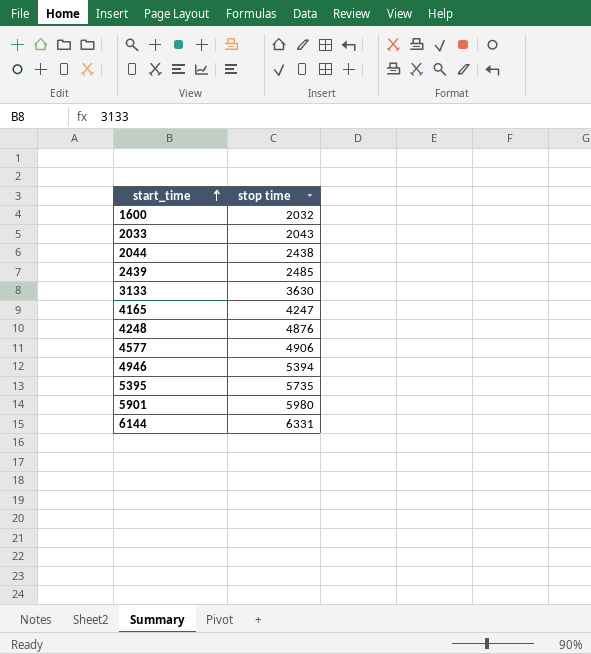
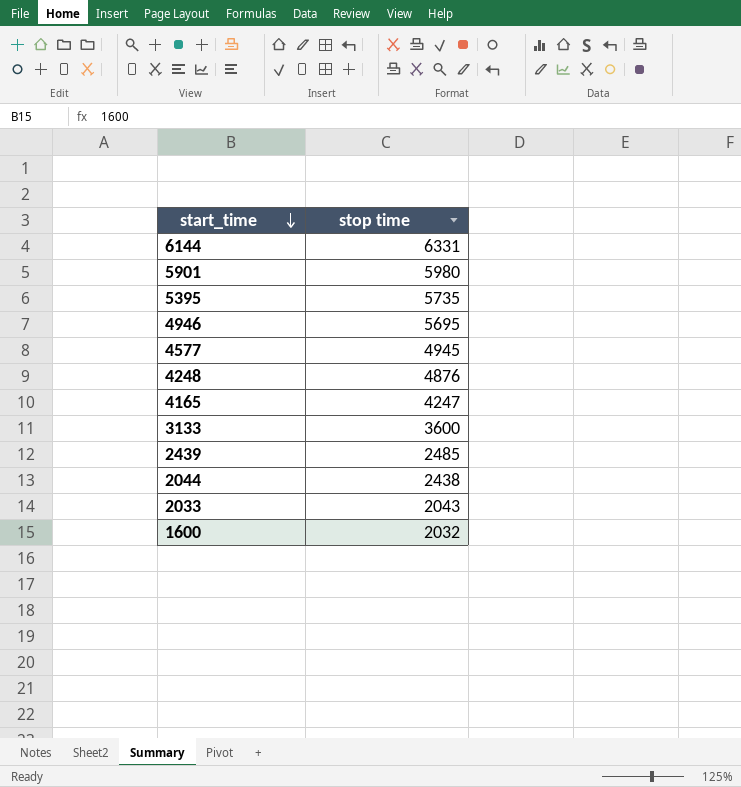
row order: start_time ascending -> start_time descending
4946 | stop time: 5394 -> 5695
4577 | stop time: 4906 -> 4945
3133 | stop time: 3630 -> 3600

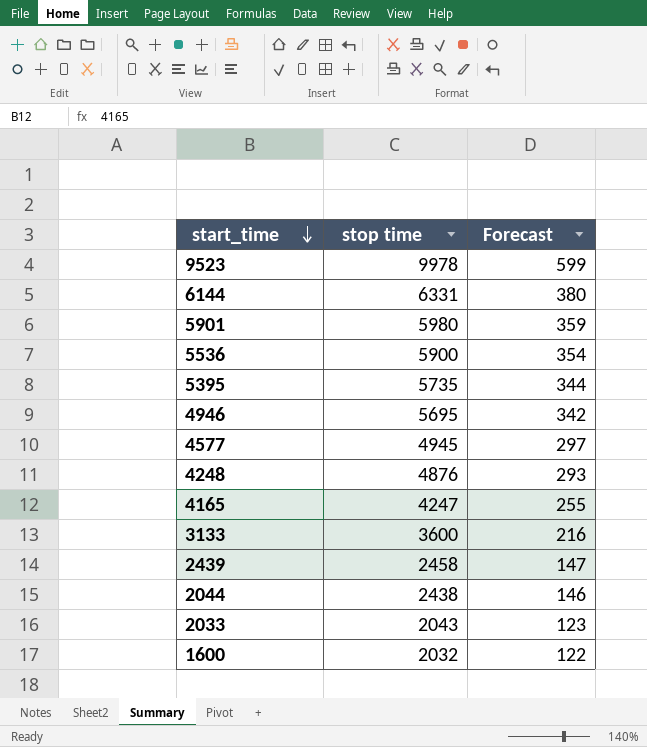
column Forecast | formula: none -> [stop time] * 0.06
row 9523: none -> 9978 | 599
row 5536: none -> 5900 | 354
2439 | stop time: 2485 -> 2458

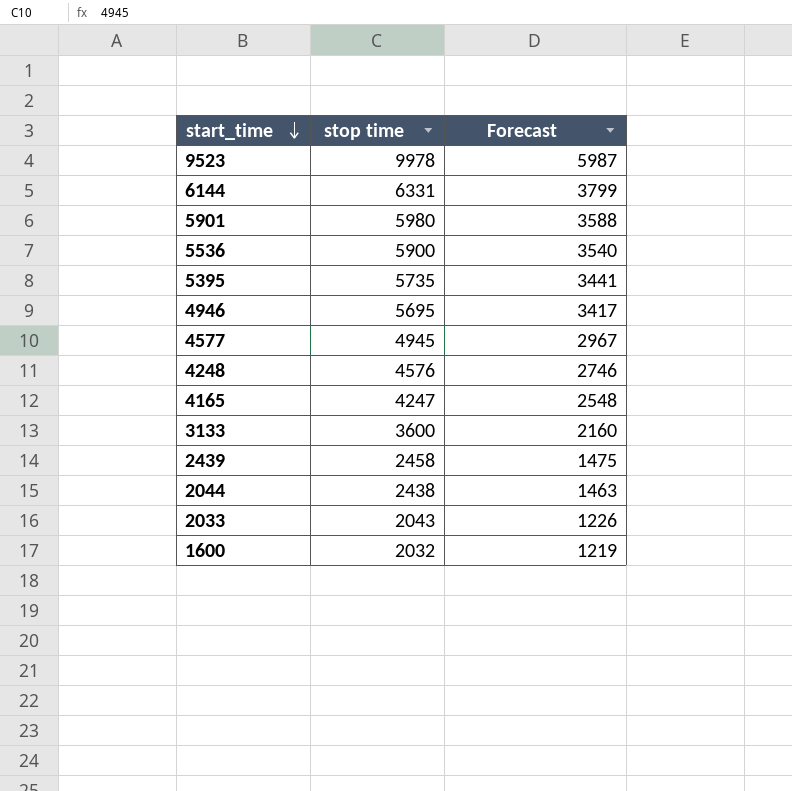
column Forecast | formula: [stop time] * 0.06 -> [stop time] * 0.6
4248 | stop time: 4876 -> 4576

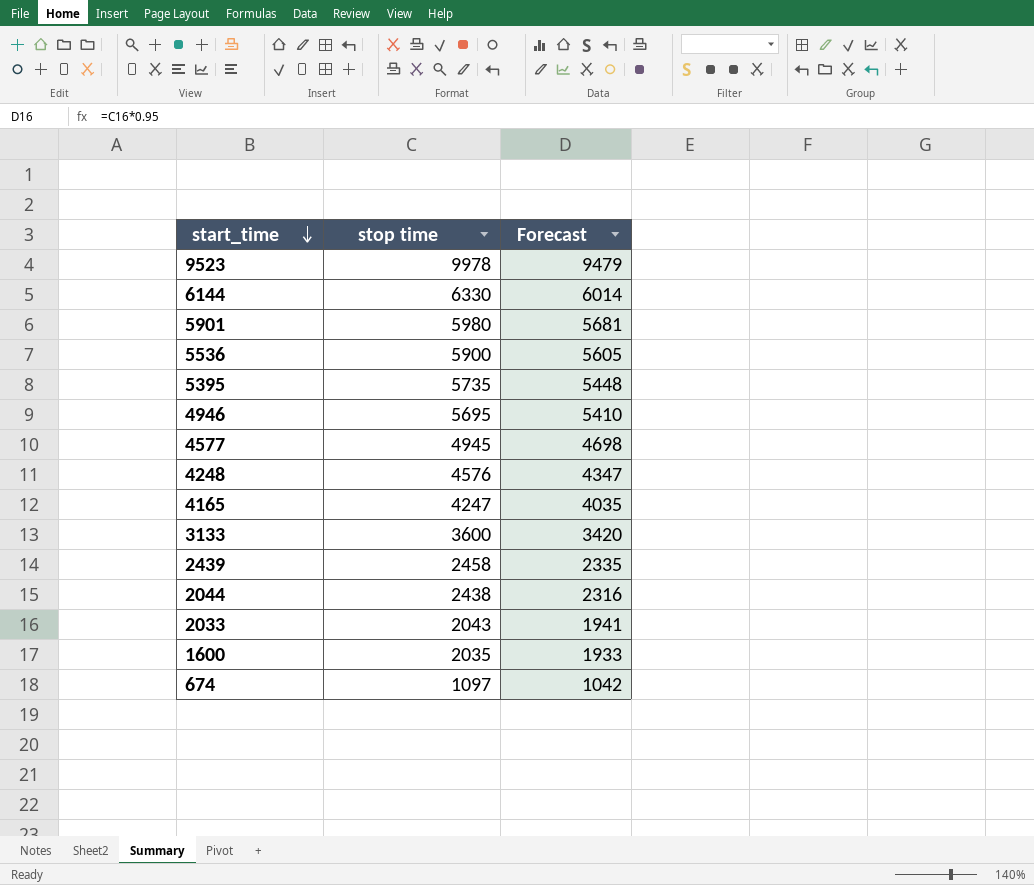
column Forecast | formula: [stop time] * 0.6 -> [stop time] * 0.95
6144 | stop time: 6331 -> 6330
1600 | stop time: 2032 -> 2035
row 674: none -> 1097 | 1042

